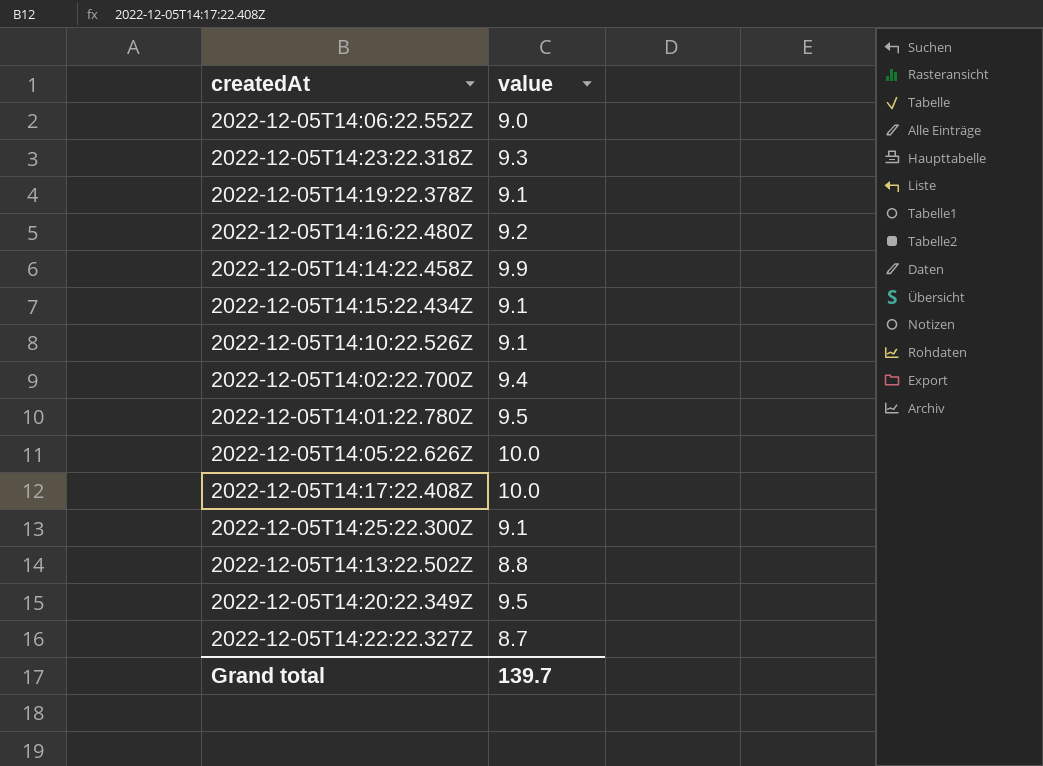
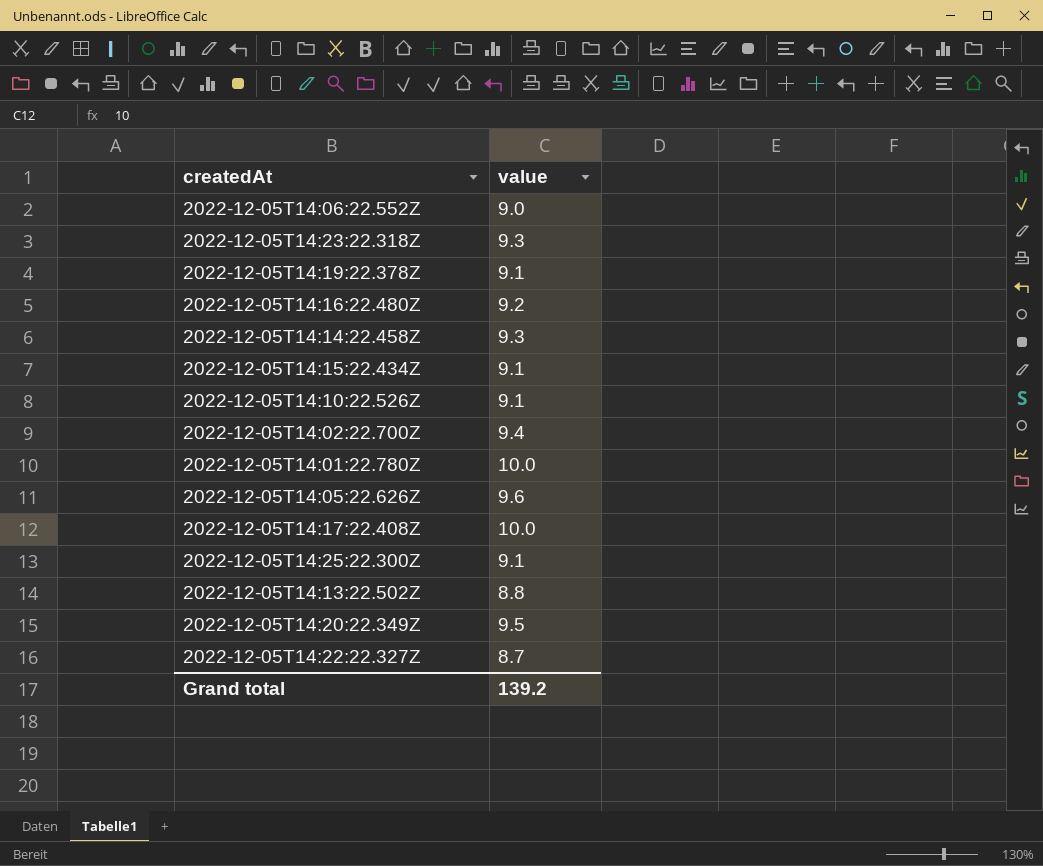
2022-12-05T14:14:22.458Z | value: 9.9 -> 9.3
2022-12-05T14:01:22.780Z | value: 9.5 -> 10.0
2022-12-05T14:05:22.626Z | value: 10.0 -> 9.6
Grand total | value: 139.7 -> 139.2

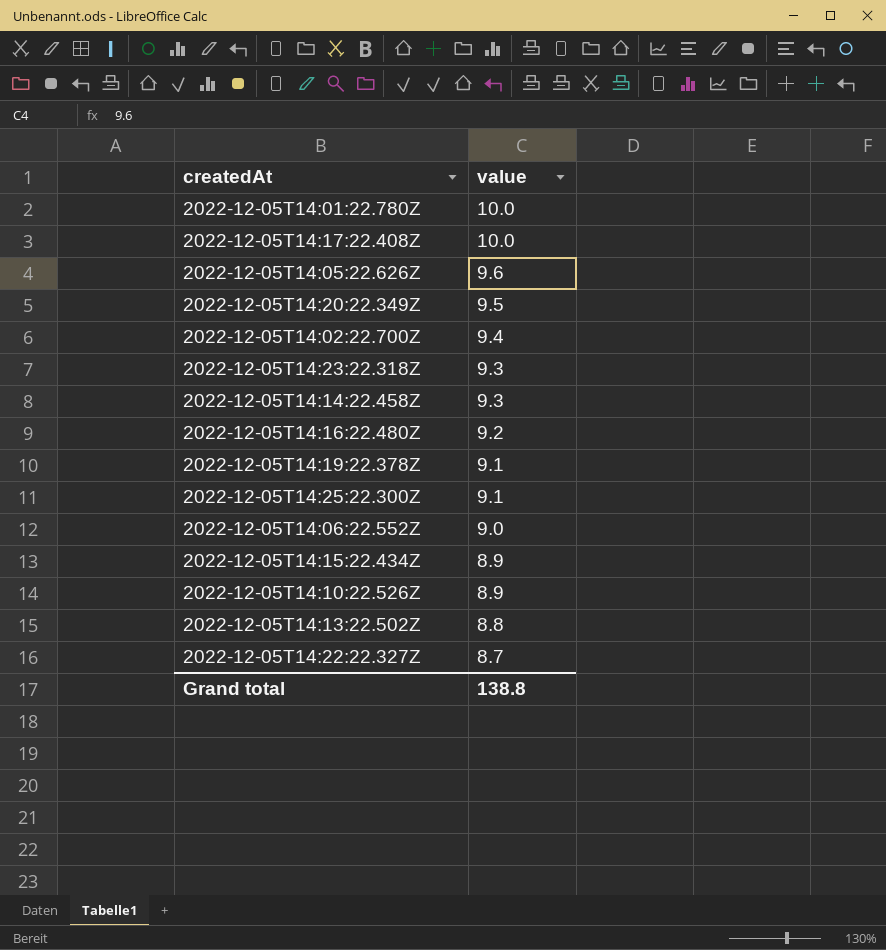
row order: none -> value descending
2022-12-05T14:15:22.434Z | value: 9.1 -> 8.9
2022-12-05T14:10:22.526Z | value: 9.1 -> 8.9
Grand total | value: 139.2 -> 138.8

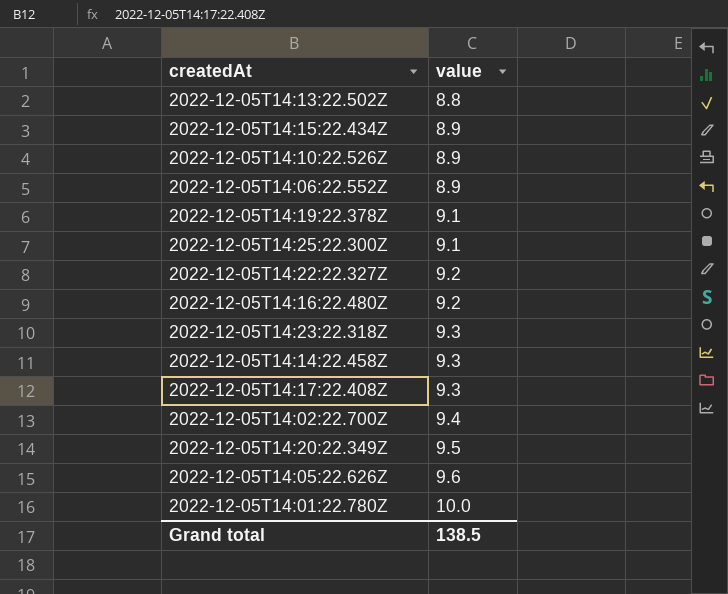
row order: value descending -> value ascending
2022-12-05T14:06:22.552Z | value: 9.0 -> 8.9
2022-12-05T14:22:22.327Z | value: 8.7 -> 9.2
2022-12-05T14:17:22.408Z | value: 10.0 -> 9.3
Grand total | value: 138.8 -> 138.5

